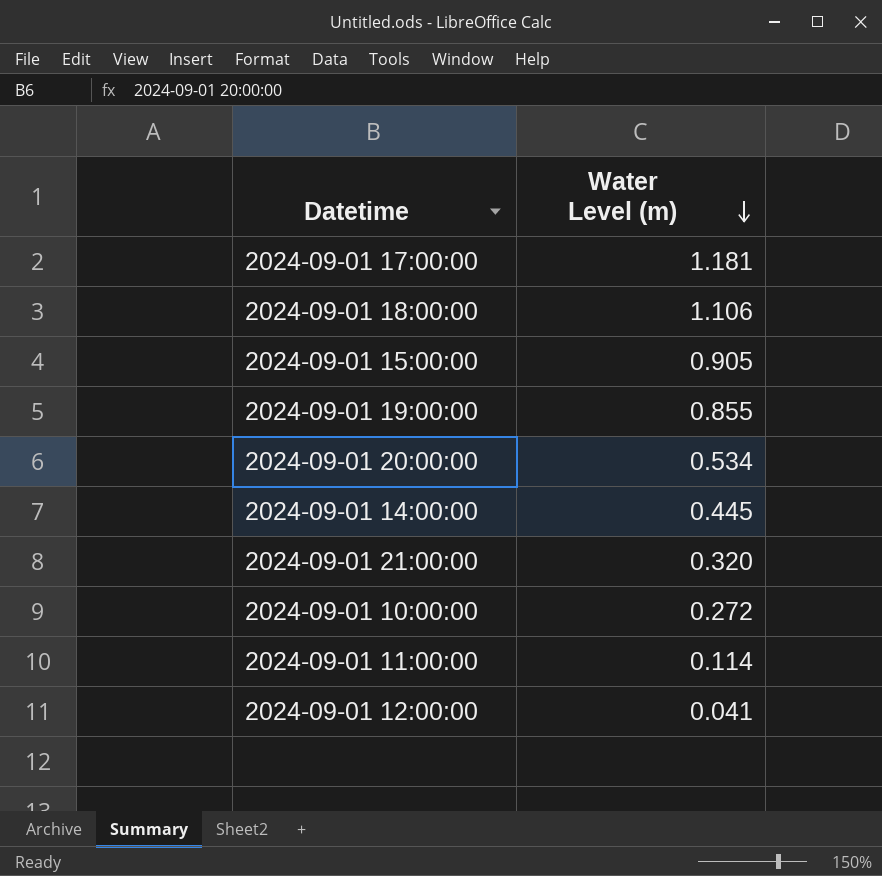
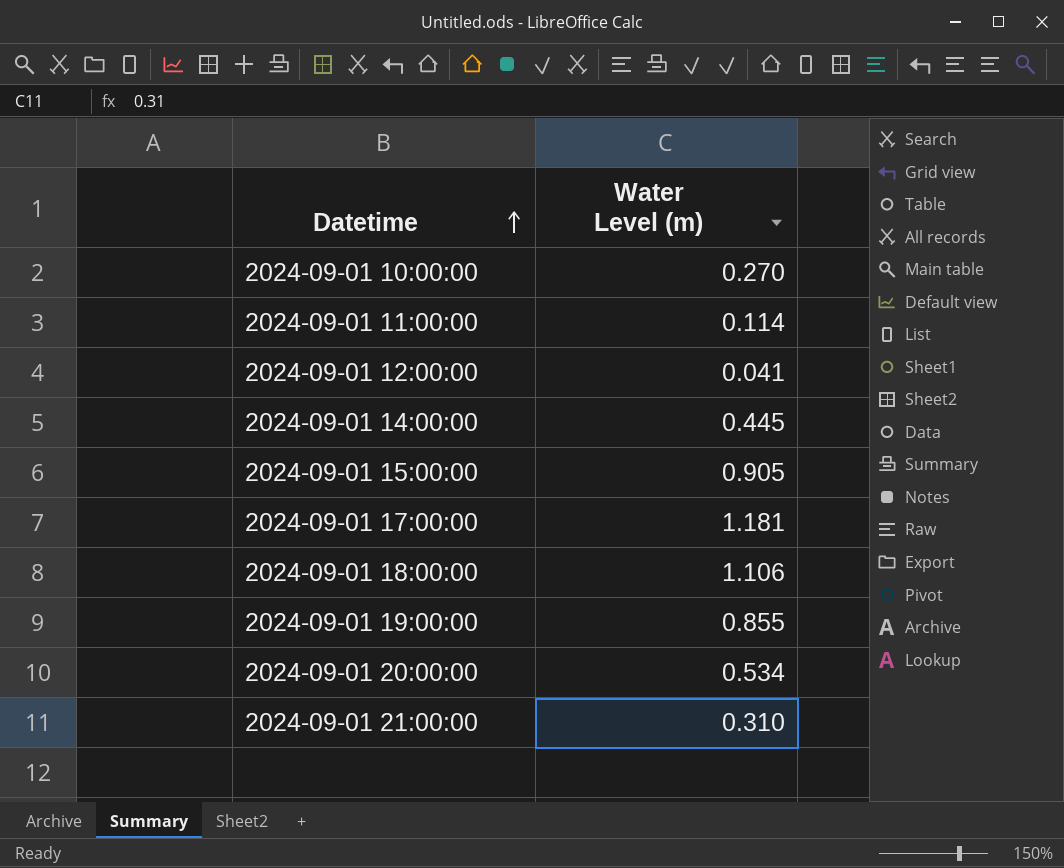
row order: Water Level (m) descending -> Datetime ascending
2024-09-01 10:00:00 | Water Level (m): 0.272 -> 0.270
2024-09-01 21:00:00 | Water Level (m): 0.320 -> 0.310

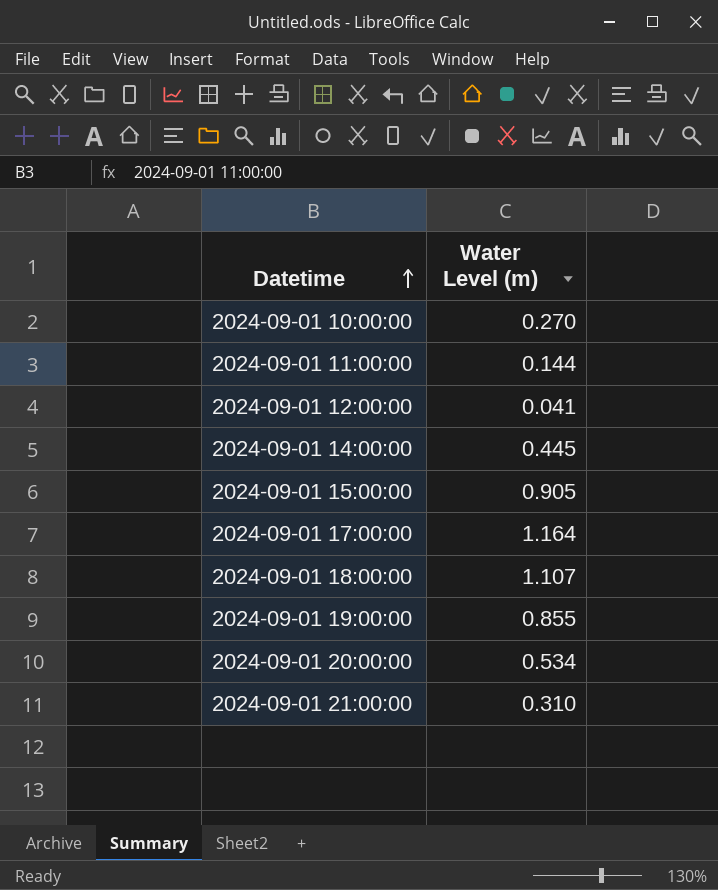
2024-09-01 11:00:00 | Water Level (m): 0.114 -> 0.144
2024-09-01 17:00:00 | Water Level (m): 1.181 -> 1.164
2024-09-01 18:00:00 | Water Level (m): 1.106 -> 1.107

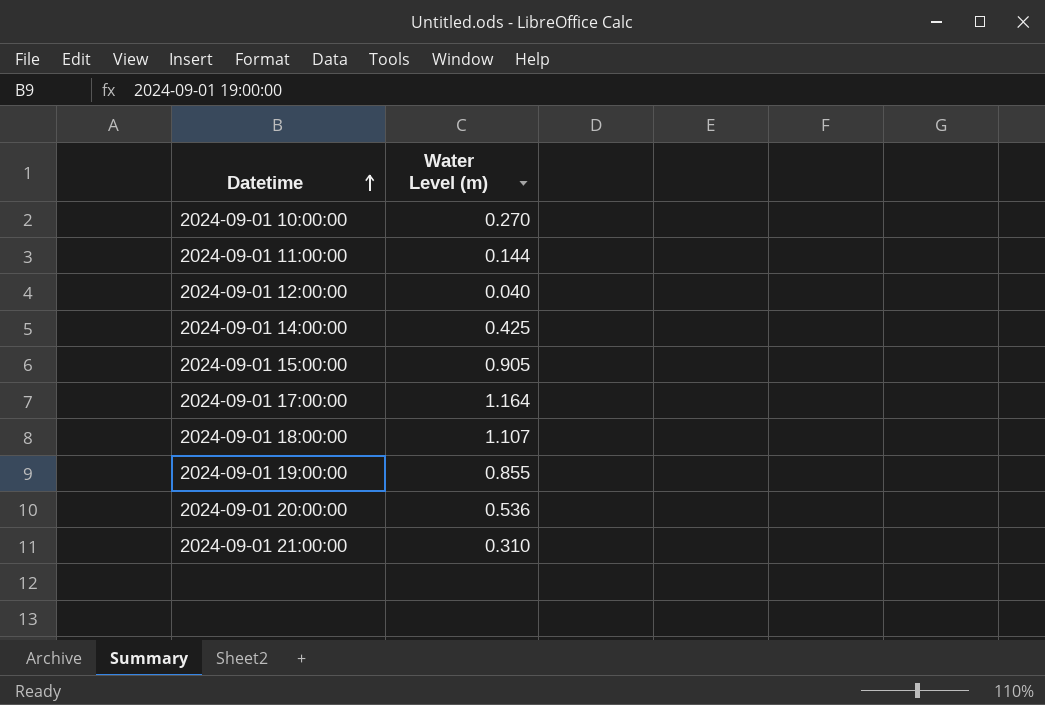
2024-09-01 12:00:00 | Water Level (m): 0.041 -> 0.040
2024-09-01 14:00:00 | Water Level (m): 0.445 -> 0.425
2024-09-01 20:00:00 | Water Level (m): 0.534 -> 0.536

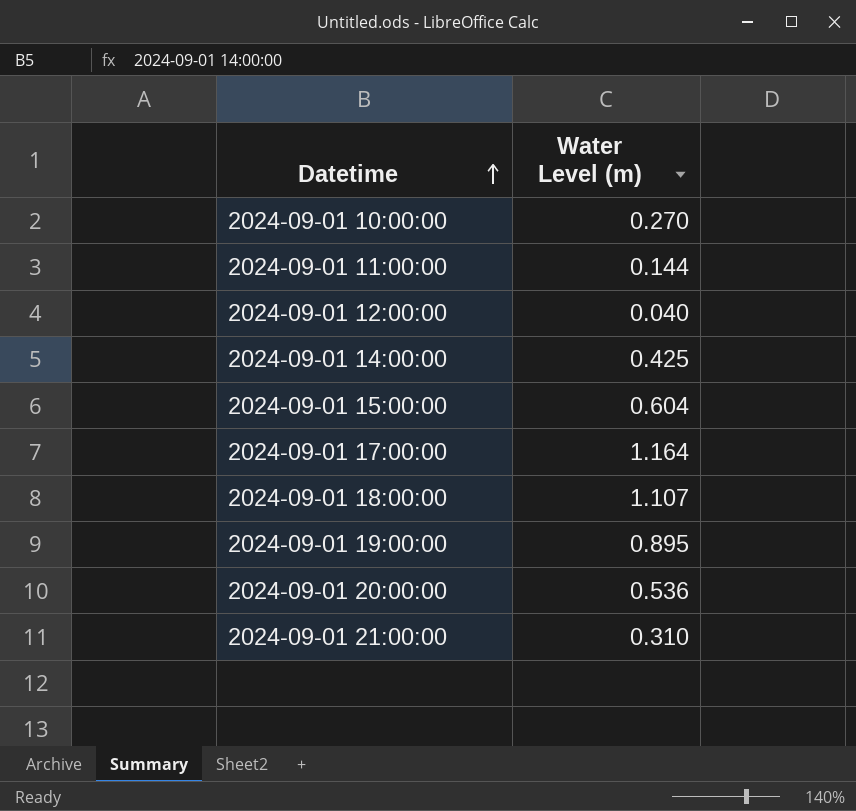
2024-09-01 15:00:00 | Water Level (m): 0.905 -> 0.604
2024-09-01 19:00:00 | Water Level (m): 0.855 -> 0.895

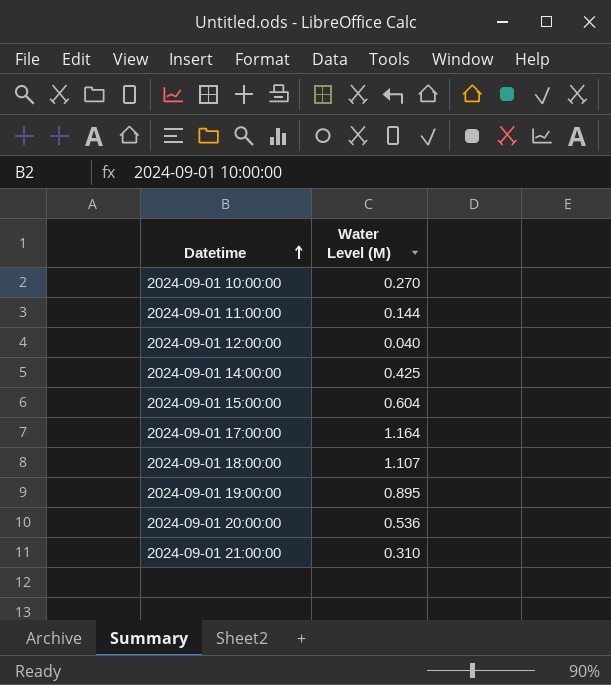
column name: Water Level (m) -> Water Level (M)

